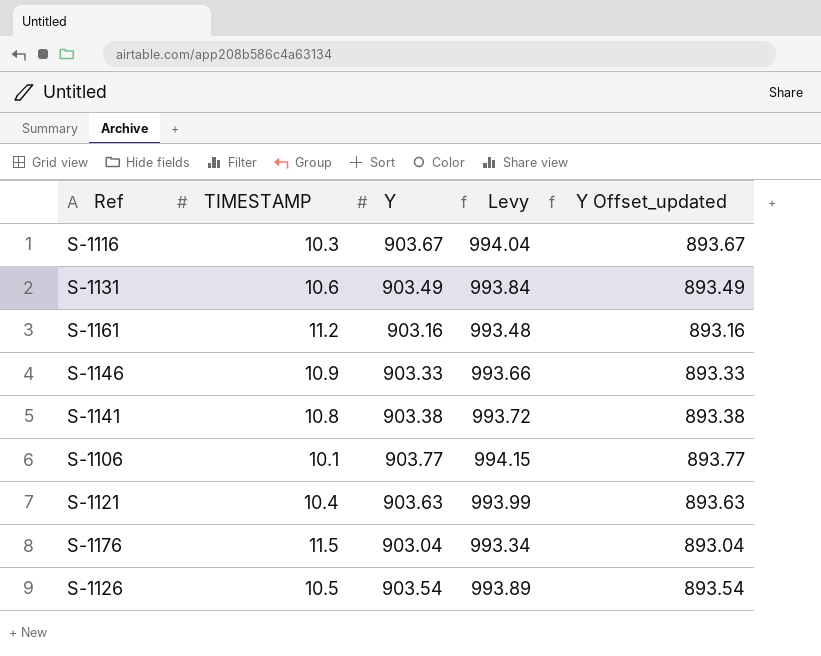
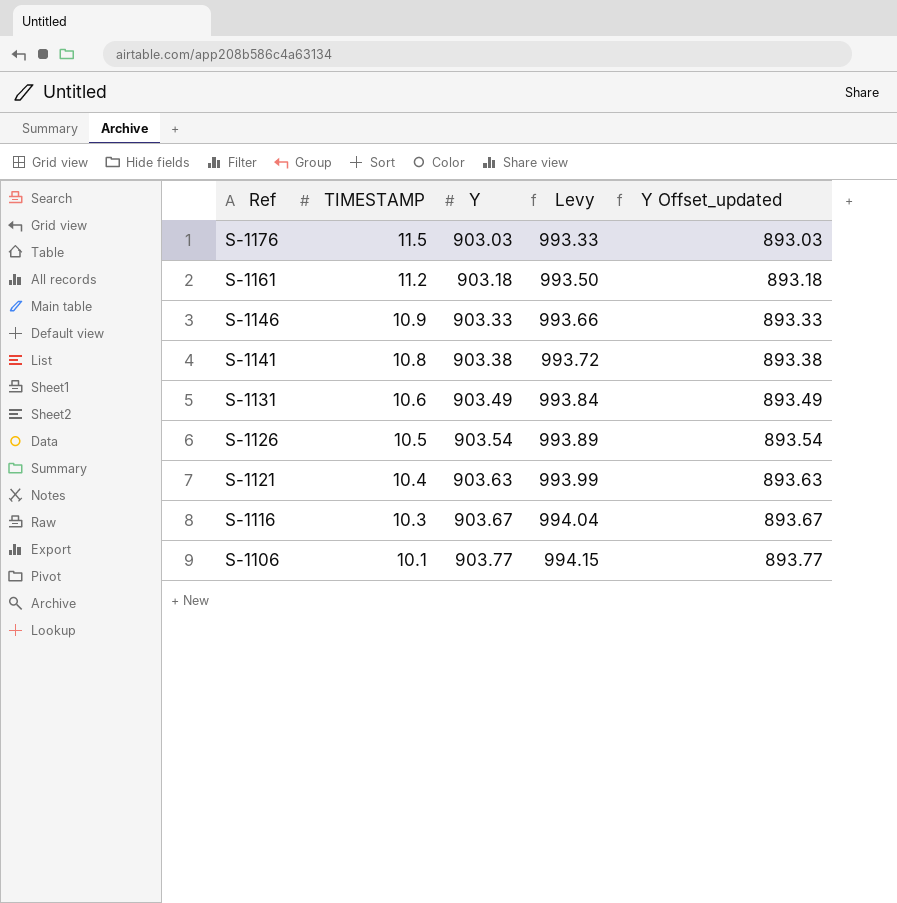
row order: none -> Ref descending
S-1176 | Y: 903.04 -> 903.03
S-1176 | Levy: 993.34 -> 993.33
S-1176 | Y Offset_updated: 893.04 -> 893.03
S-1161 | Y: 903.16 -> 903.18
S-1161 | Levy: 993.48 -> 993.50
S-1161 | Y Offset_updated: 893.16 -> 893.18

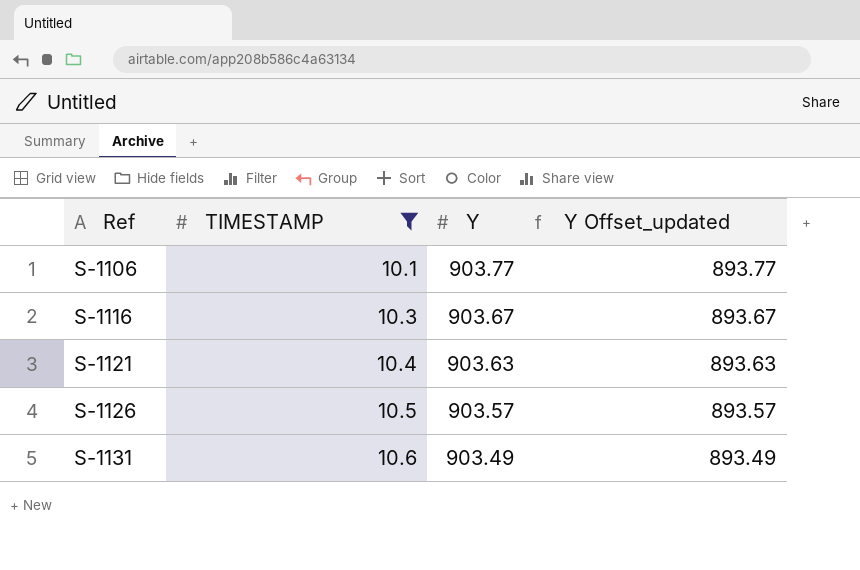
filter: none -> TIMESTAMP <= 10.6
row order: Ref descending -> Ref ascending
column Levy | formula: [Y] * 1.1 -> none
S-1126 | Y: 903.54 -> 903.57
S-1126 | Y Offset_updated: 893.54 -> 893.57

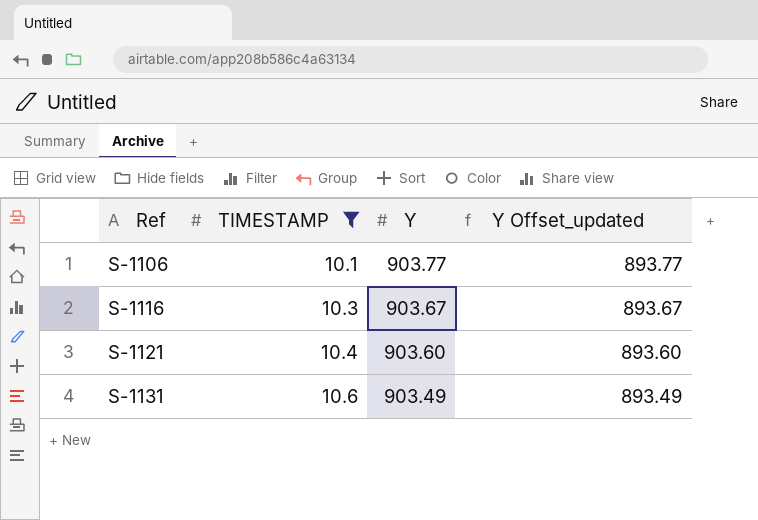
row S-1126: 10.5 | 903.57 | 893.57 -> none
S-1121 | Y: 903.63 -> 903.60
S-1121 | Y Offset_updated: 893.63 -> 893.60

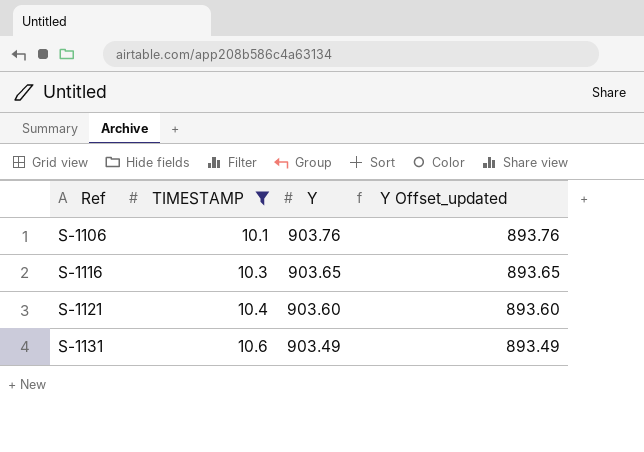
S-1106 | Y: 903.77 -> 903.76
S-1106 | Y Offset_updated: 893.77 -> 893.76
S-1116 | Y: 903.67 -> 903.65
S-1116 | Y Offset_updated: 893.67 -> 893.65

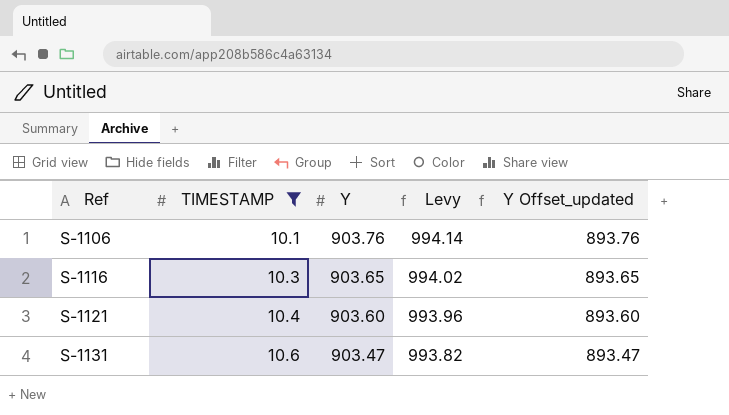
column Levy | formula: none -> [Y] * 1.1
S-1131 | Y: 903.49 -> 903.47
S-1131 | Y Offset_updated: 893.49 -> 893.47

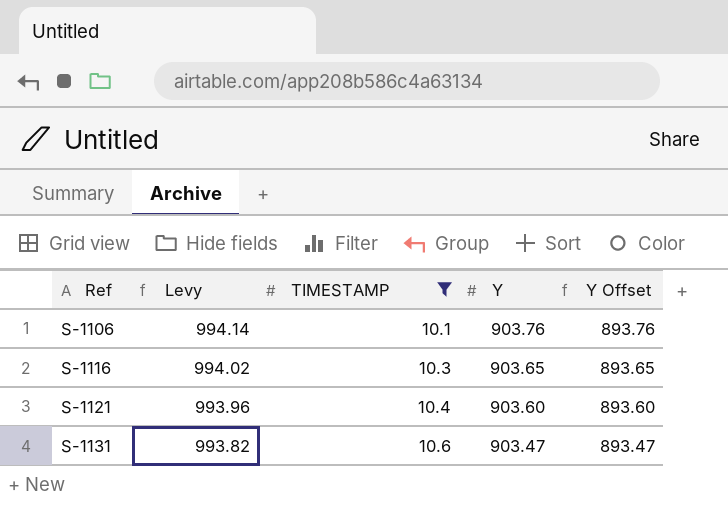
column Levy | position: 4 -> 2
column name: Y Offset_updated -> Y Offset

